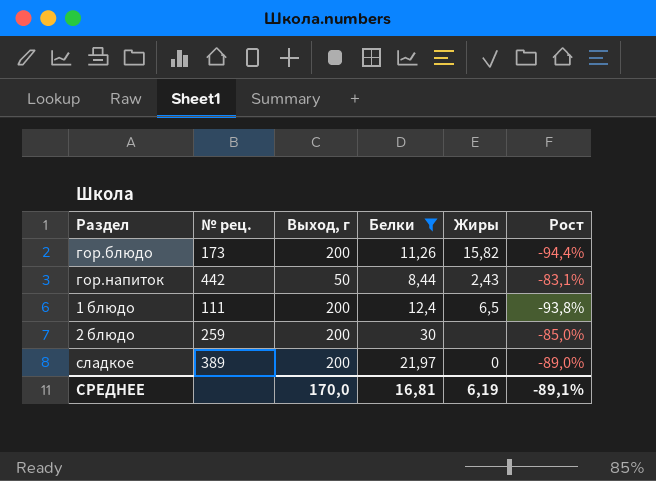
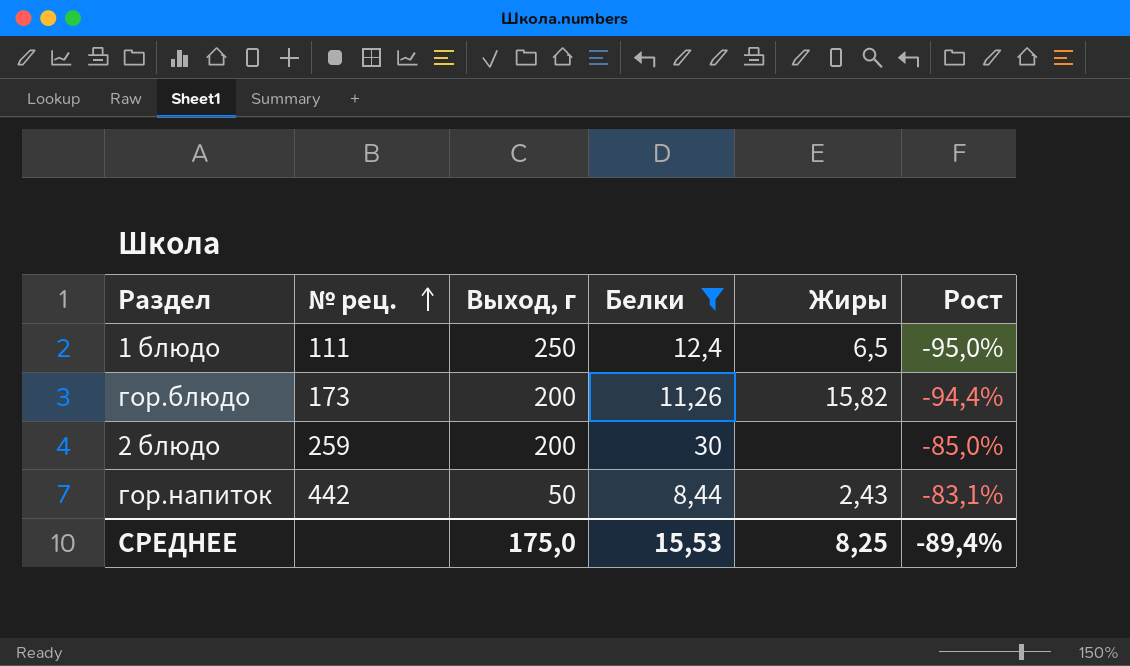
row order: none -> № рец. ascending
row сладкое: 389 | 200 | 21,97 | 0 | -89,0% -> none
1 блюдо | Выход, г: 200 -> 250
1 блюдо | Рост: -93,8% -> -95,0%
СРЕДНЕЕ | Выход, г: 170,0 -> 175,0
СРЕДНЕЕ | Белки: 16,81 -> 15,53
СРЕДНЕЕ | Жиры: 6,19 -> 8,25
СРЕДНЕЕ | Рост: -89,1% -> -89,4%

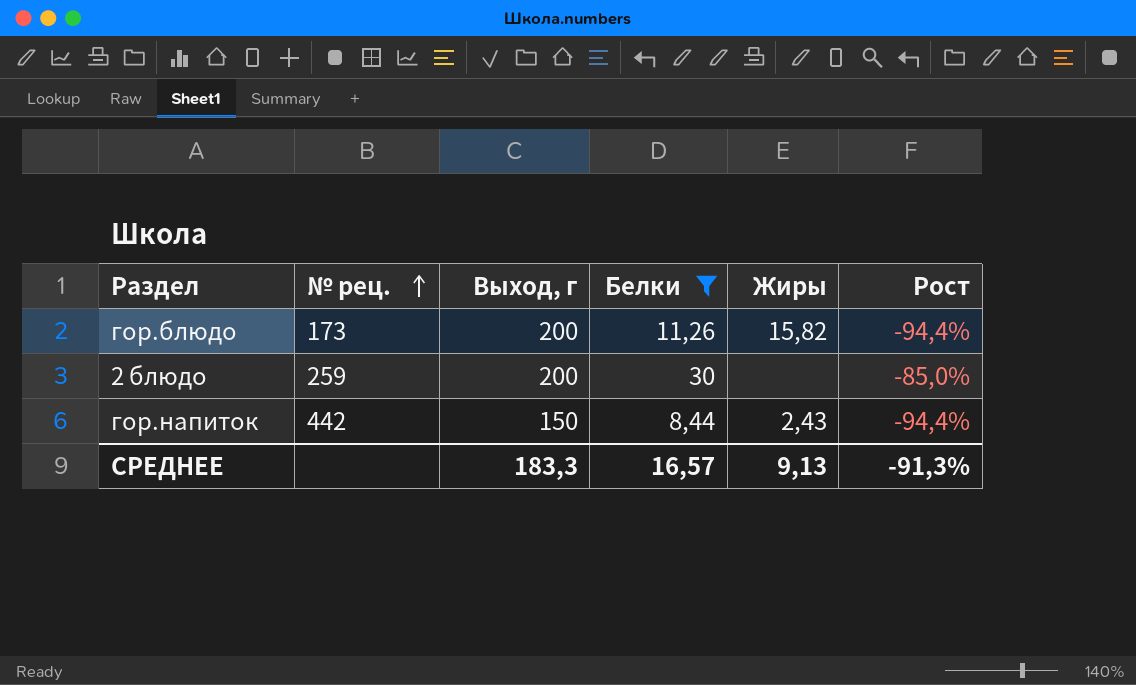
row 1 блюдо: 111 | 250 | 12,4 | 6,5 | -95,0% -> none
гор.напиток | Выход, г: 50 -> 150
гор.напиток | Рост: -83,1% -> -94,4%
СРЕДНЕЕ | Выход, г: 175,0 -> 183,3
СРЕДНЕЕ | Белки: 15,53 -> 16,57
СРЕДНЕЕ | Жиры: 8,25 -> 9,13
СРЕДНЕЕ | Рост: -89,4% -> -91,3%

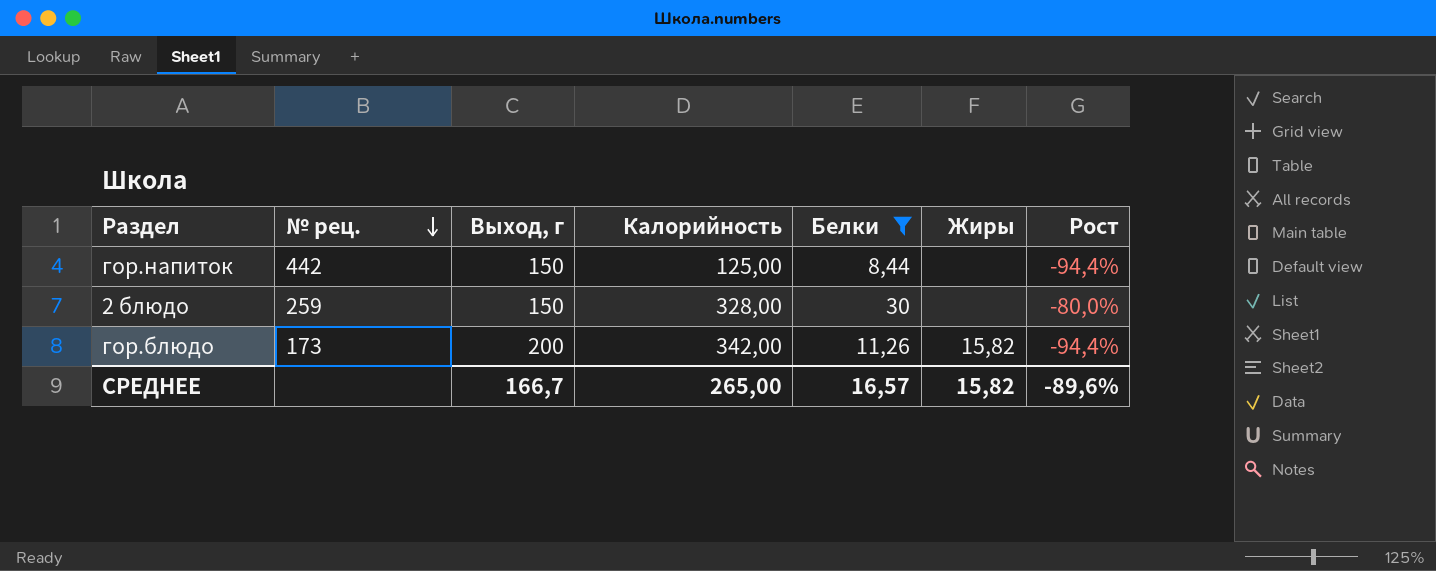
row order: № рец. ascending -> № рец. descending
column Калорийность | position: none -> 4
гор.напиток | Жиры: 2,43 -> none
2 блюдо | Выход, г: 200 -> 150
2 блюдо | Рост: -85,0% -> -80,0%
СРЕДНЕЕ | Выход, г: 183,3 -> 166,7
СРЕДНЕЕ | Жиры: 9,13 -> 15,82
СРЕДНЕЕ | Рост: -91,3% -> -89,6%

